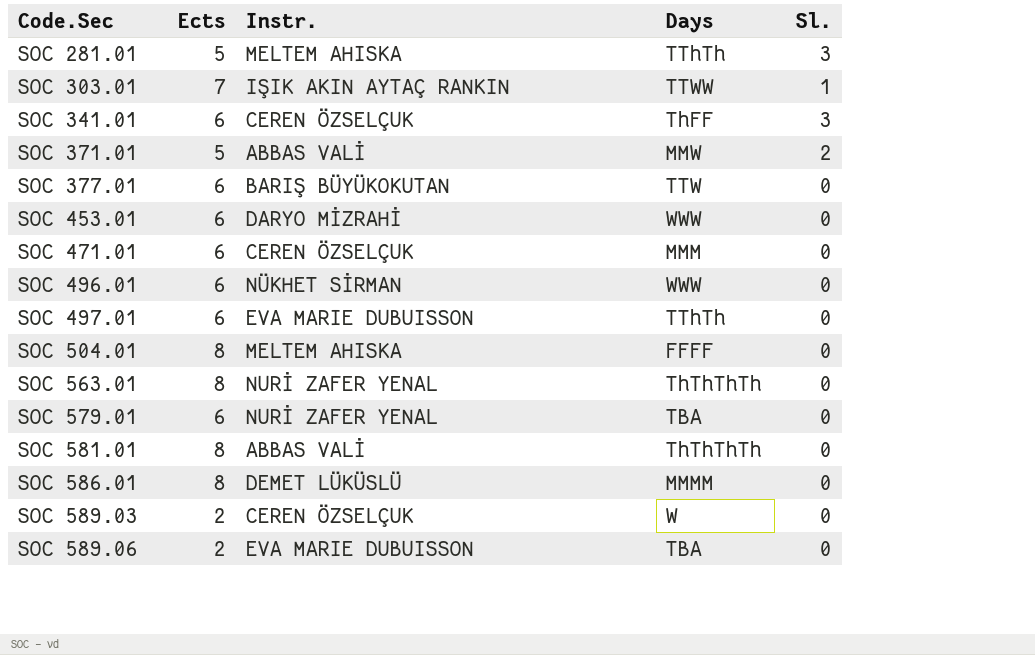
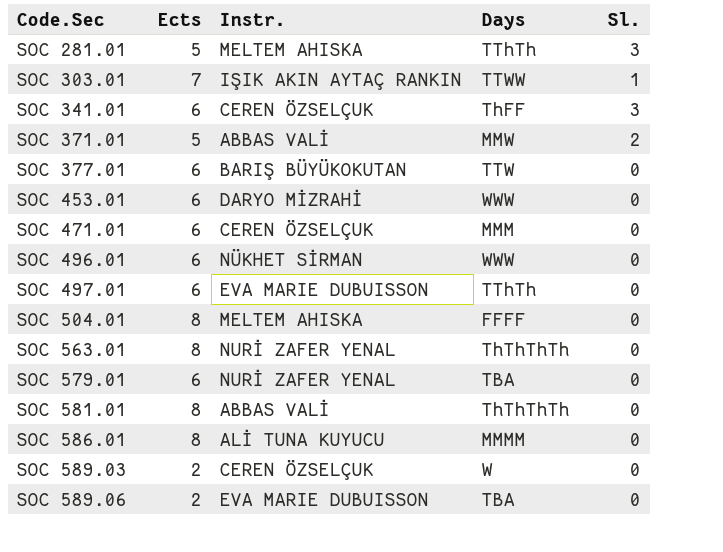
SOC 586.01 | Instr.: DEMET LÜKÜSLÜ -> ALİ TUNA KUYUCU

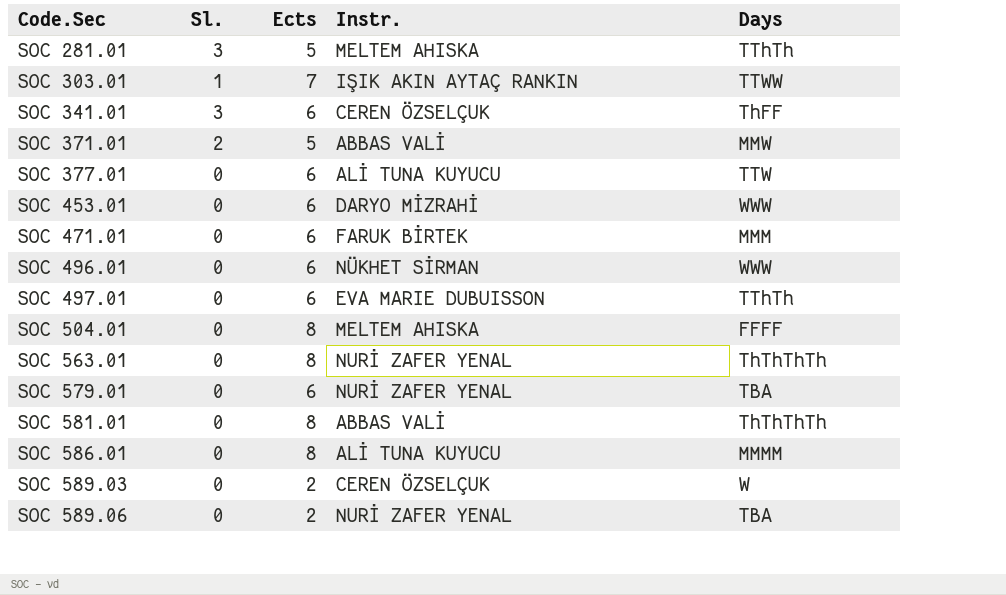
column Sl. | position: 5 -> 2
SOC 377.01 | Instr.: BARIŞ BÜYÜKOKUTAN -> ALİ TUNA KUYUCU
SOC 471.01 | Instr.: CEREN ÖZSELÇUK -> FARUK BİRTEK
SOC 589.06 | Instr.: EVA MARIE DUBUISSON -> NURİ ZAFER YENAL

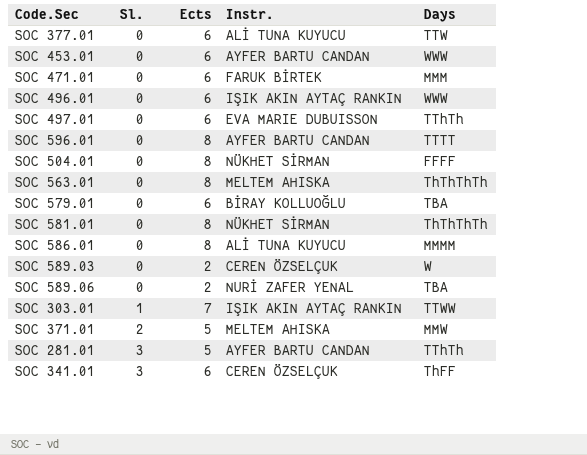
row order: Code.Sec ascending -> Sl. ascending
SOC 453.01 | Instr.: DARYO MİZRAHİ -> AYFER BARTU CANDAN
SOC 496.01 | Instr.: NÜKHET SİRMAN -> IŞIK AKIN AYTAÇ RANKIN
row SOC 596.01: none -> 0 | 8 | AYFER BARTU CANDAN | TTTT
SOC 504.01 | Instr.: MELTEM AHISKA -> NÜKHET SİRMAN
SOC 563.01 | Instr.: NURİ ZAFER YENAL -> MELTEM AHISKA
SOC 579.01 | Instr.: NURİ ZAFER YENAL -> BİRAY KOLLUOĞLU
SOC 581.01 | Instr.: ABBAS VALİ -> NÜKHET SİRMAN
SOC 371.01 | Instr.: ABBAS VALİ -> MELTEM AHISKA
SOC 281.01 | Instr.: MELTEM AHISKA -> AYFER BARTU CANDAN

